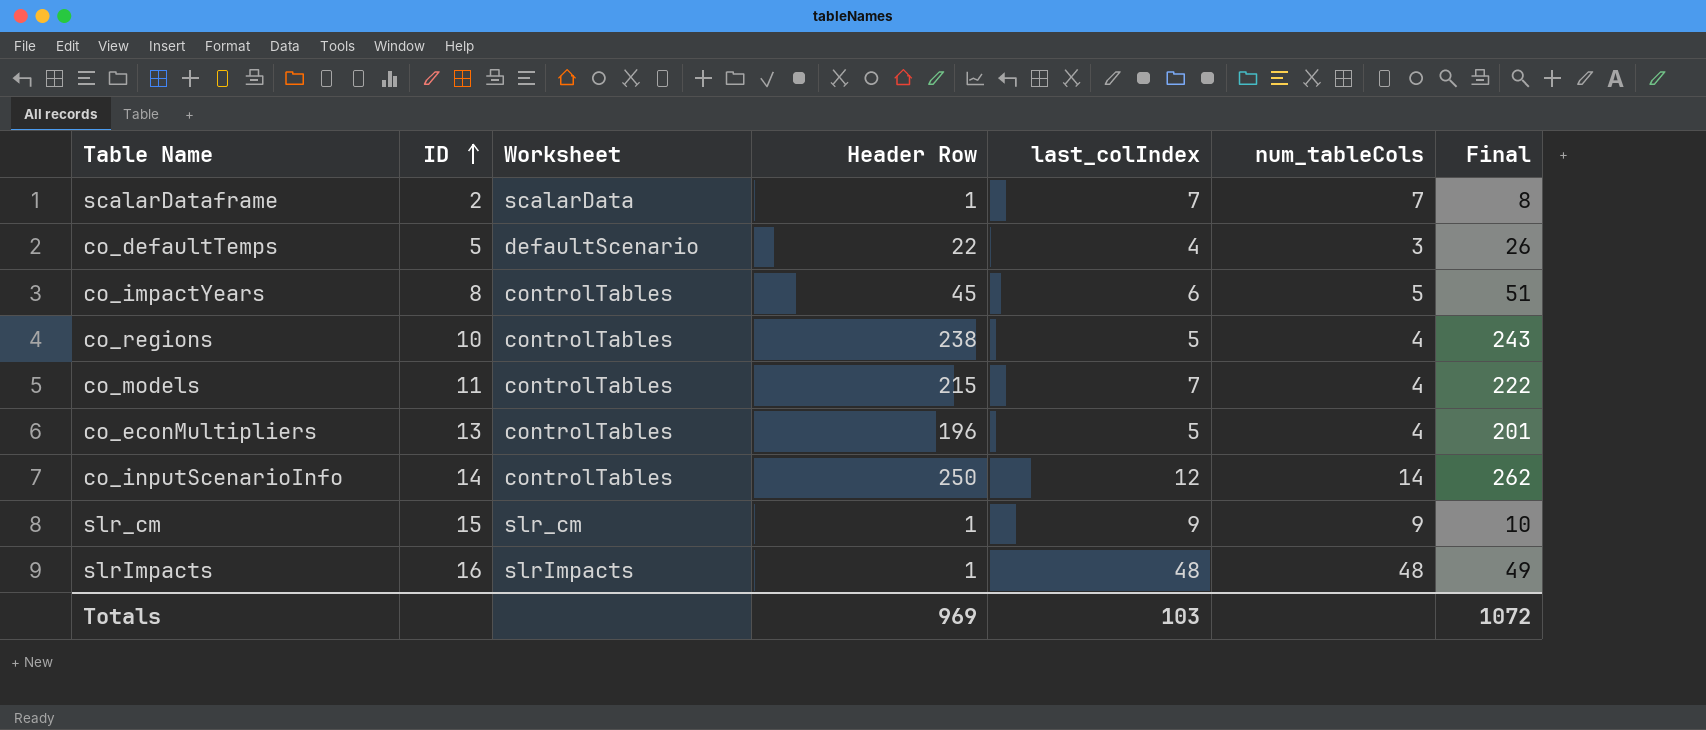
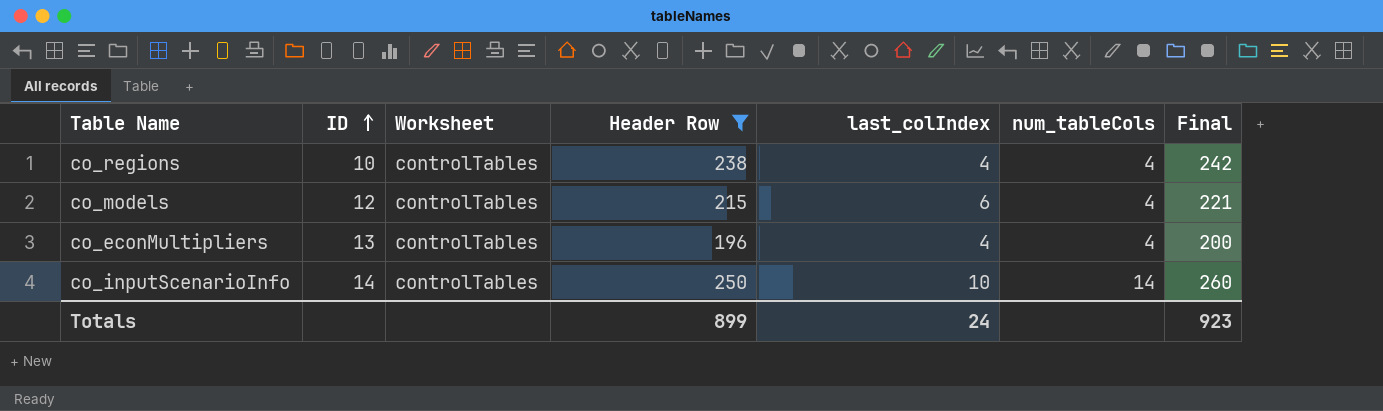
filter: none -> Header Row >= 196
co_regions | last_colIndex: 5 -> 4
co_regions | Final: 243 -> 242
co_models | ID: 11 -> 12
co_models | last_colIndex: 7 -> 6
co_models | Final: 222 -> 221
co_econMultipliers | last_colIndex: 5 -> 4
co_econMultipliers | Final: 201 -> 200
co_inputScenarioInfo | last_colIndex: 12 -> 10
co_inputScenarioInfo | Final: 262 -> 260
Totals | Header Row: 969 -> 899
Totals | last_colIndex: 103 -> 24
Totals | Final: 1072 -> 923

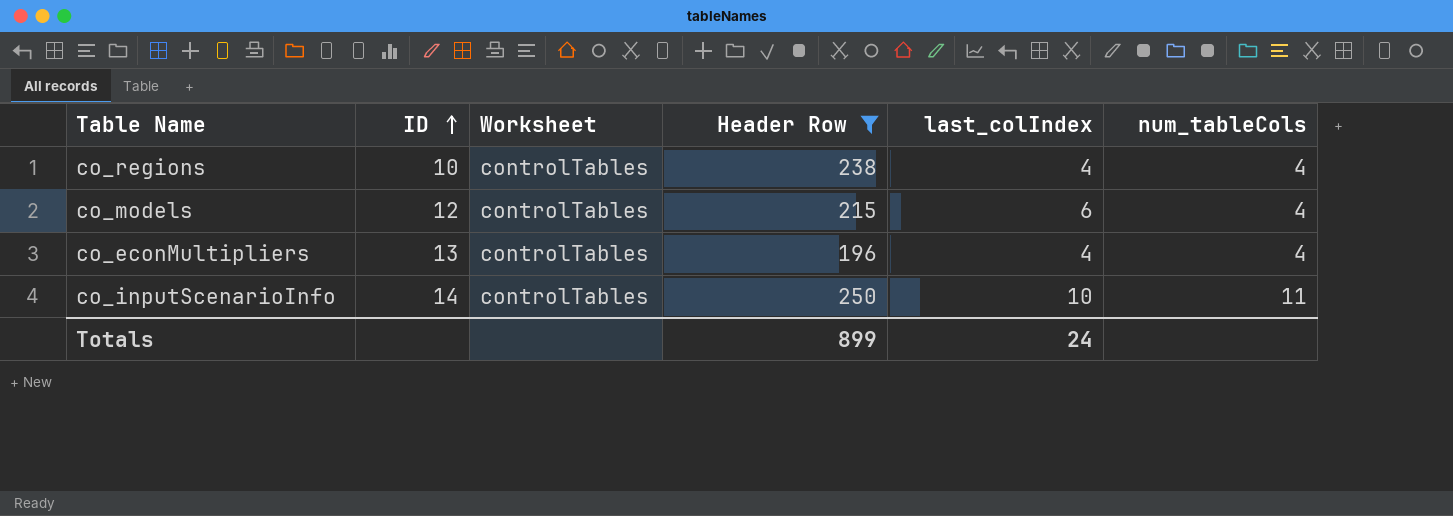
column Final | formula: [Header Row] + [last_colIndex] -> none
co_inputScenarioInfo | num_tableCols: 14 -> 11

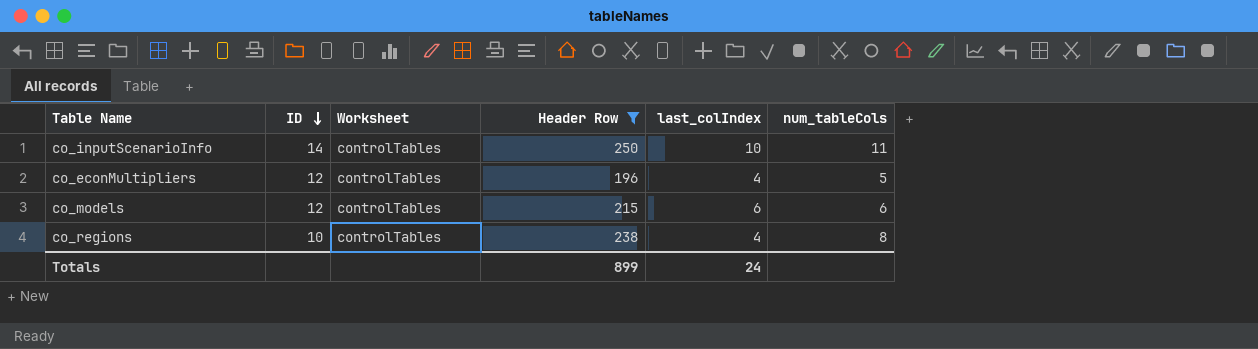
row order: ID ascending -> ID descending
co_econMultipliers | ID: 13 -> 12
co_econMultipliers | num_tableCols: 4 -> 5
co_models | num_tableCols: 4 -> 6
co_regions | num_tableCols: 4 -> 8

